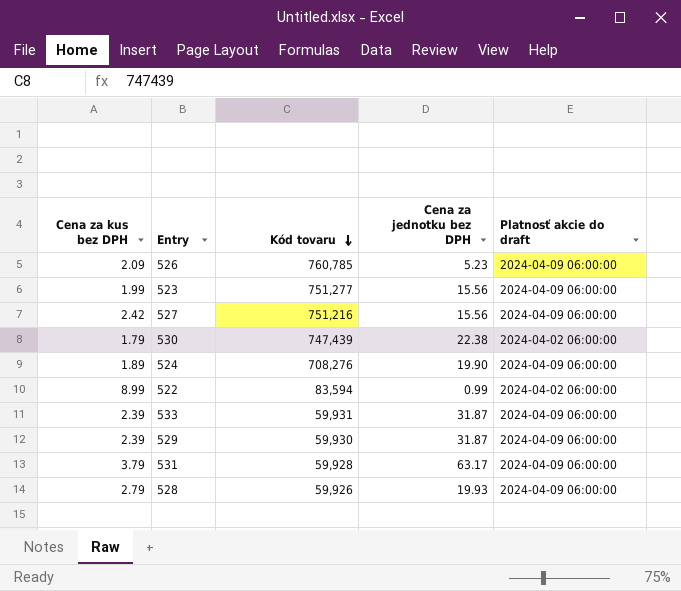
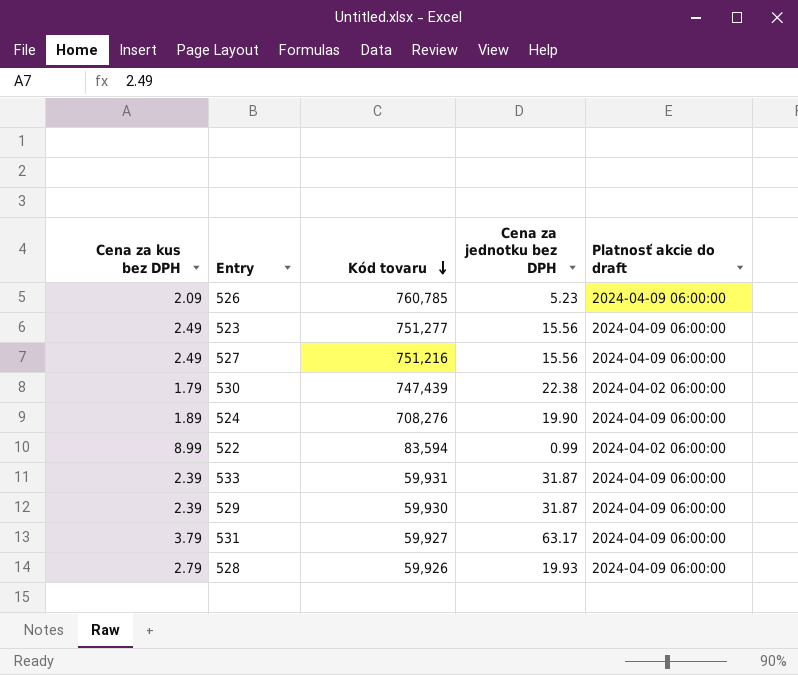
523 | Cena za kus bez DPH: 1.99 -> 2.49
527 | Cena za kus bez DPH: 2.42 -> 2.49
531 | Kód tovaru: 59,928 -> 59,927

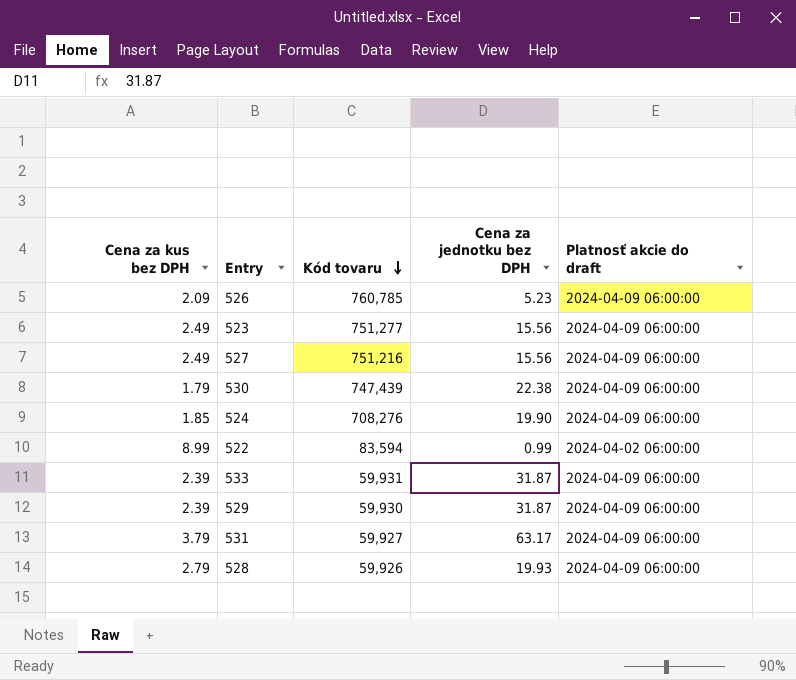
530 | Platnosť akcie do draft: 2024-04-02 06:00:00 -> 2024-04-09 06:00:00
524 | Cena za kus bez DPH: 1.89 -> 1.85

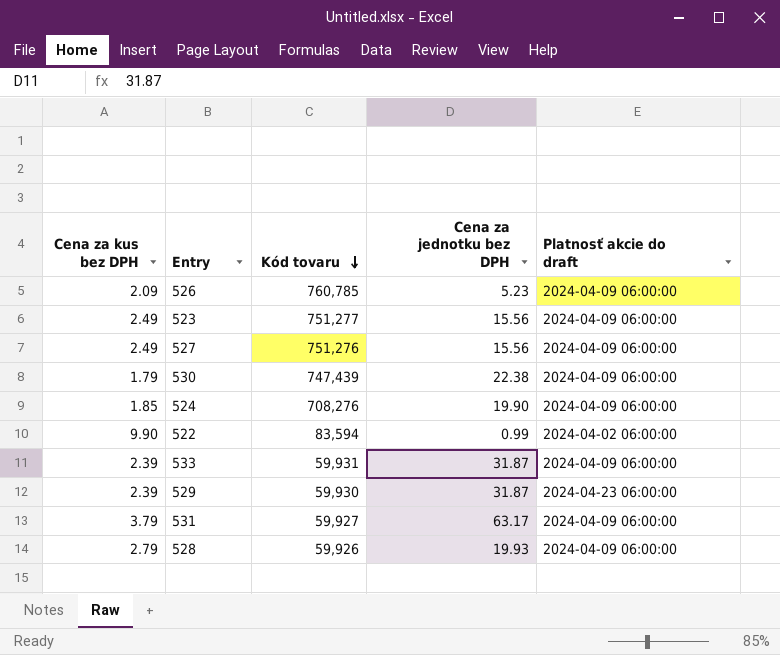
527 | Kód tovaru: 751,216 -> 751,276
522 | Cena za kus bez DPH: 8.99 -> 9.90
529 | Platnosť akcie do draft: 2024-04-09 06:00:00 -> 2024-04-23 06:00:00

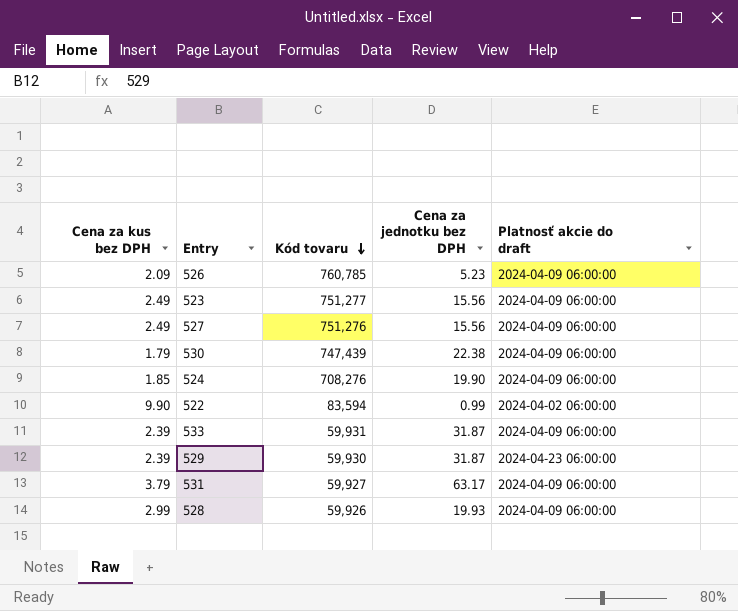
528 | Cena za kus bez DPH: 2.79 -> 2.99

